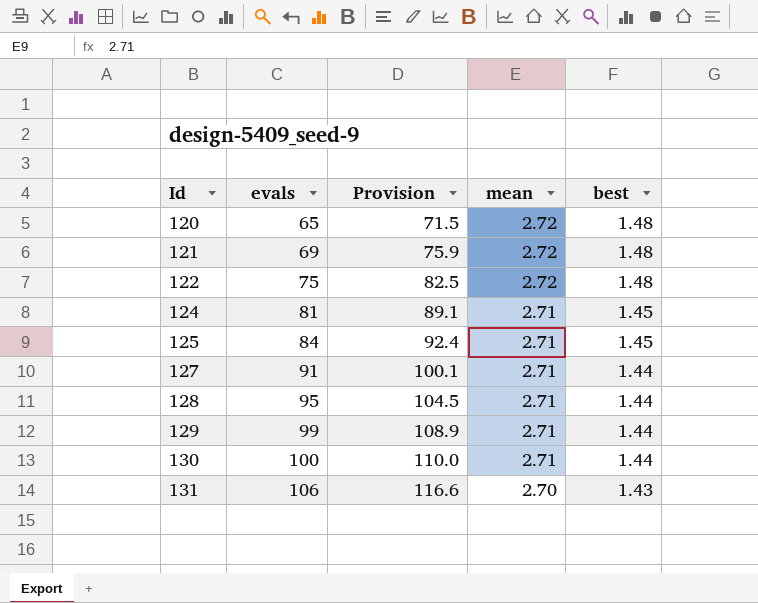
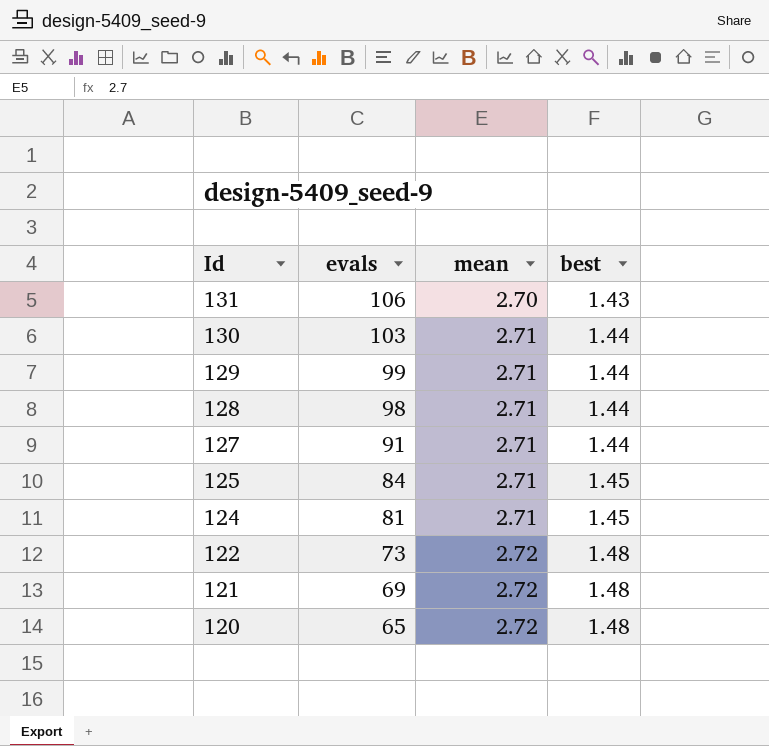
row order: Id ascending -> Id descending
column Provision | formula: [evals] * 1.1 -> none
130 | evals: 100 -> 103
128 | evals: 95 -> 98
122 | evals: 75 -> 73

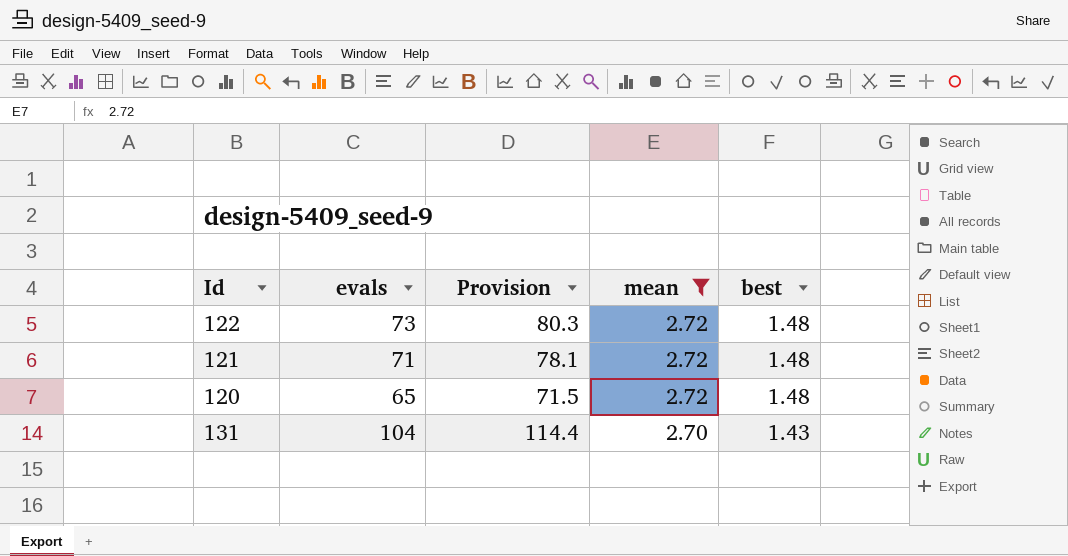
filter: none -> mean != 2.71
row order: Id descending -> mean descending
column Provision | formula: none -> [evals] * 1.1
121 | evals: 69 -> 71
131 | evals: 106 -> 104

